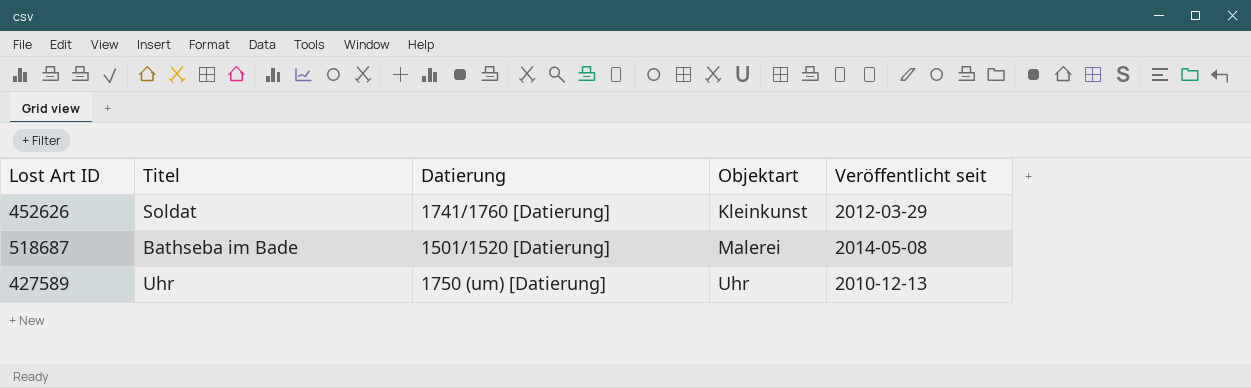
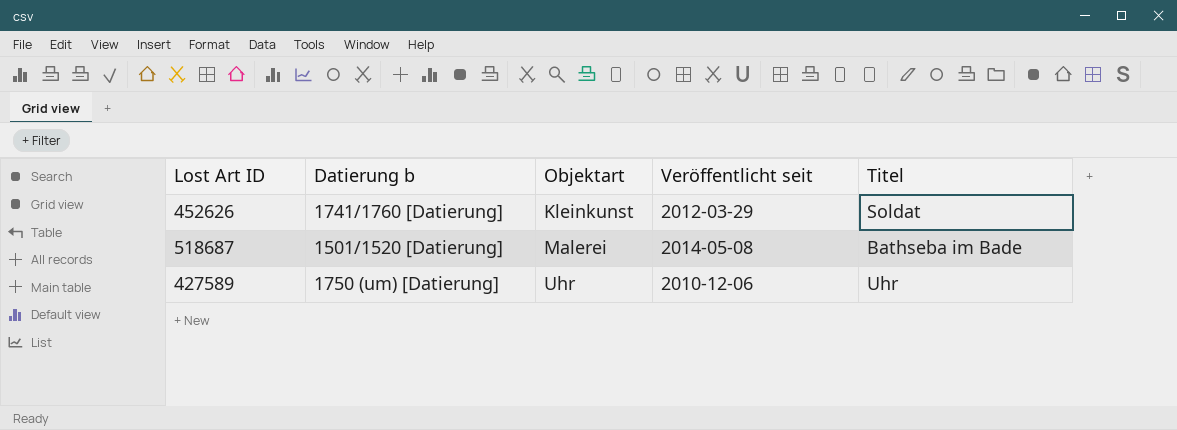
column name: Datierung -> Datierung b
column Titel | position: 2 -> 5
427589 | Veröffentlicht seit: 2010-12-13 -> 2010-12-06

